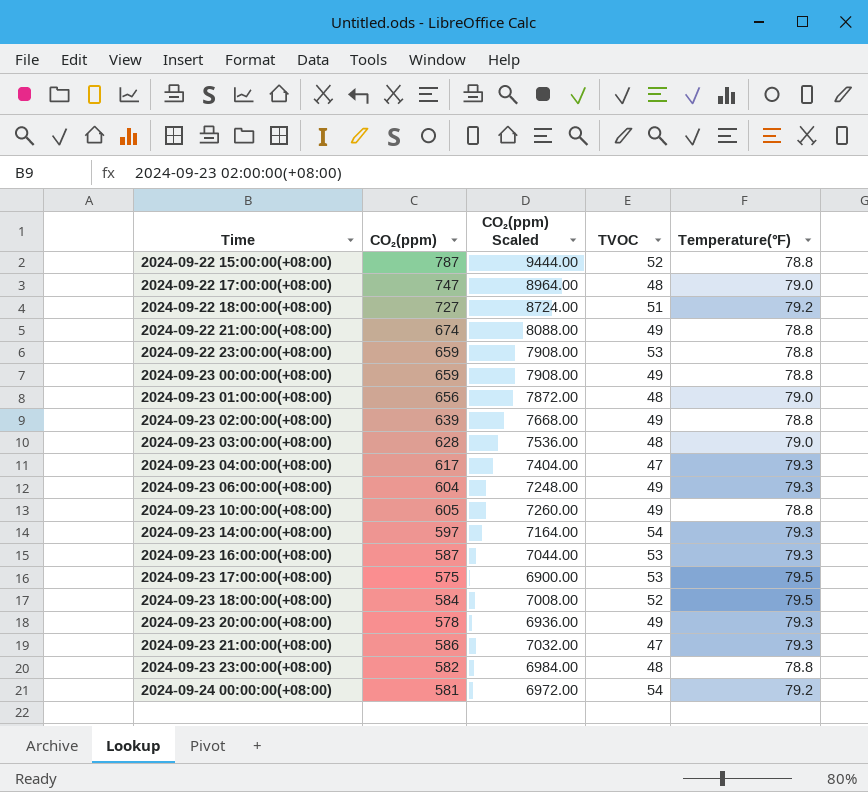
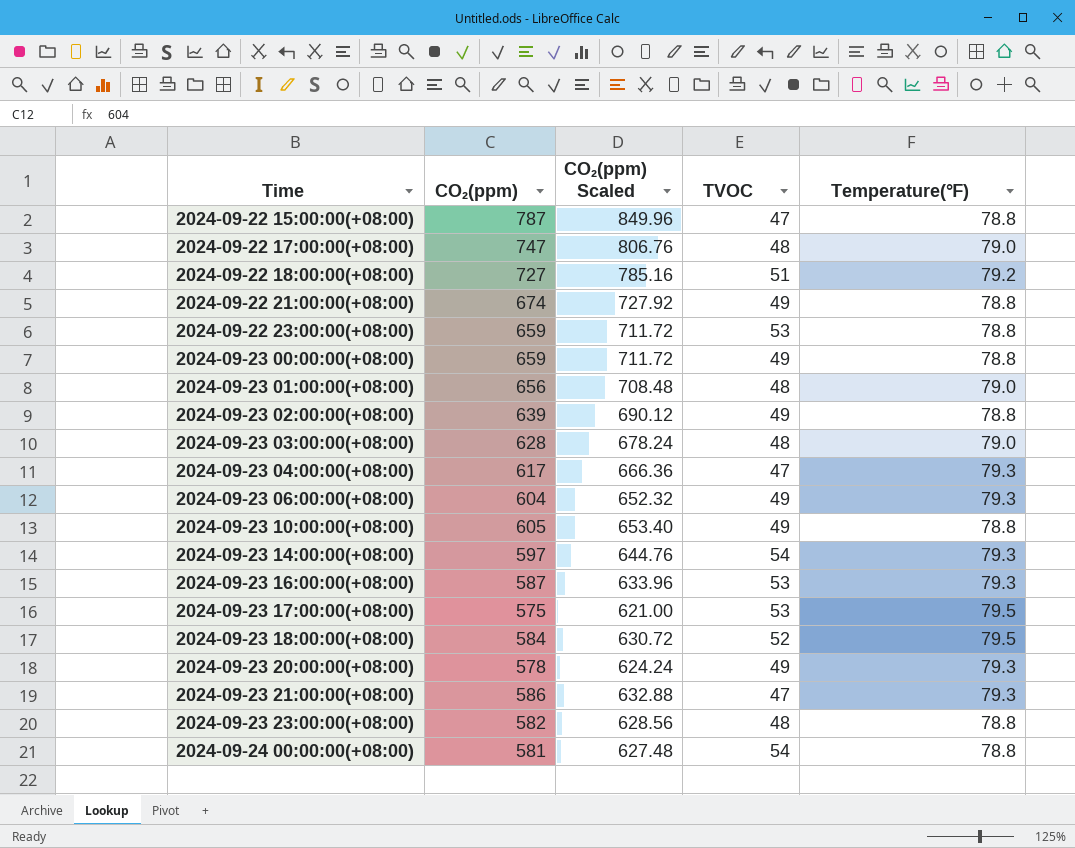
column CO₂(ppm) Scaled | formula: [CO₂(ppm)] * 12 -> [CO₂(ppm)] * 1.08
2024-09-22 15:00:00(+08:00) | TVOC: 52 -> 47
2024-09-24 00:00:00(+08:00) | Temperature(℉): 79.2 -> 78.8

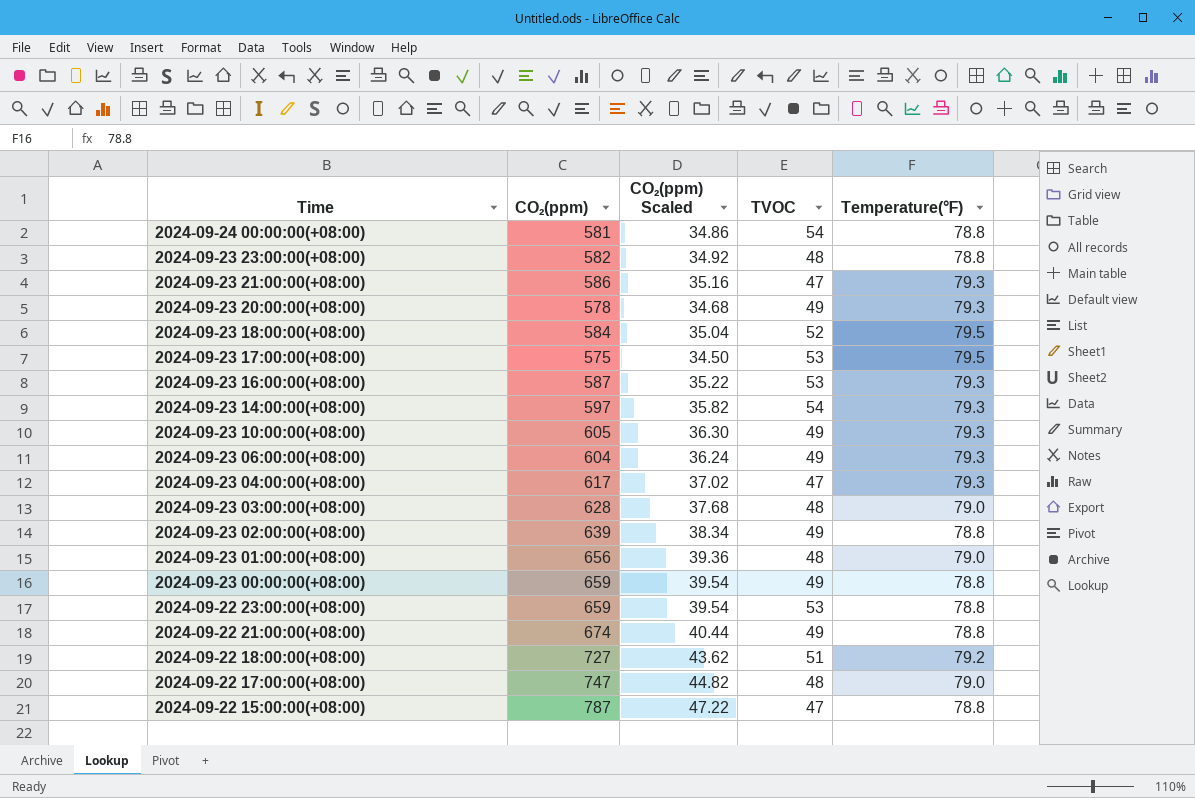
row order: Time ascending -> Time descending
column CO₂(ppm) Scaled | formula: [CO₂(ppm)] * 1.08 -> [CO₂(ppm)] * 0.06
2024-09-23 10:00:00(+08:00) | Temperature(℉): 78.8 -> 79.3

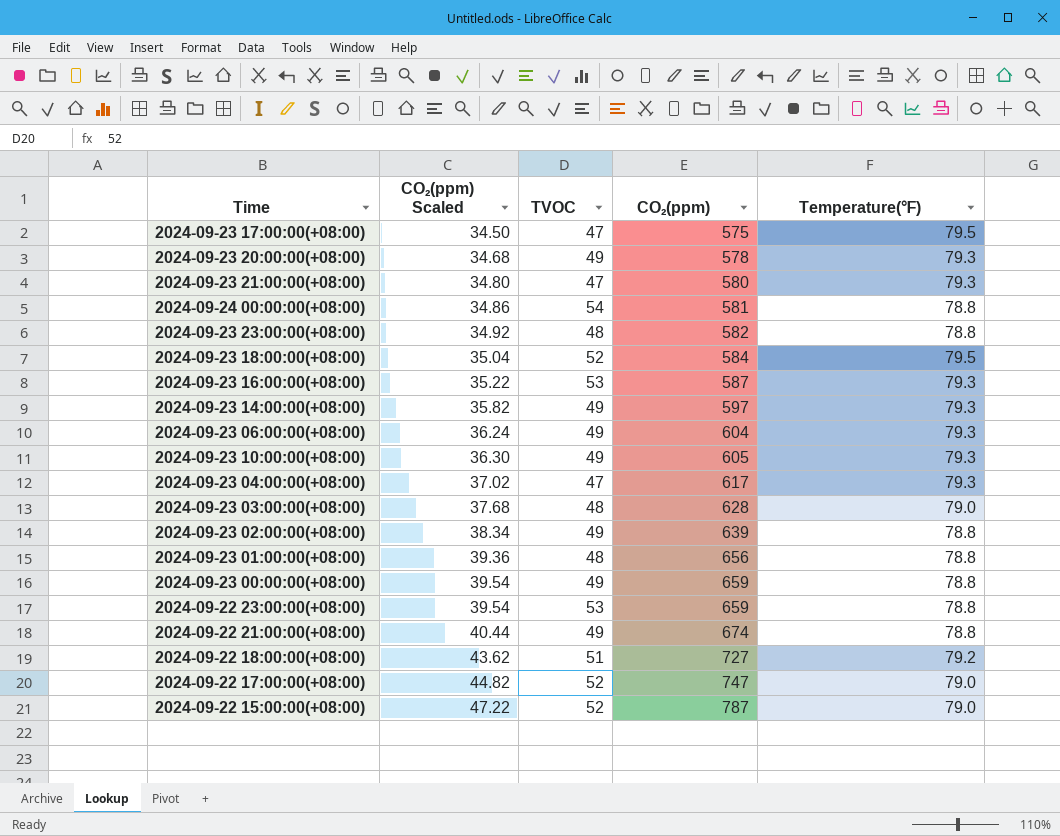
row order: Time descending -> CO₂(ppm) Scaled ascending
column CO₂(ppm) | position: 2 -> 4
2024-09-23 17:00:00(+08:00) | TVOC: 53 -> 47
2024-09-23 21:00:00(+08:00) | CO₂(ppm) Scaled: 35.16 -> 34.80
2024-09-23 21:00:00(+08:00) | CO₂(ppm): 586 -> 580
2024-09-23 14:00:00(+08:00) | TVOC: 54 -> 49
2024-09-23 01:00:00(+08:00) | Temperature(℉): 79.0 -> 78.8
2024-09-22 17:00:00(+08:00) | TVOC: 48 -> 52
2024-09-22 15:00:00(+08:00) | TVOC: 47 -> 52
2024-09-22 15:00:00(+08:00) | Temperature(℉): 78.8 -> 79.0

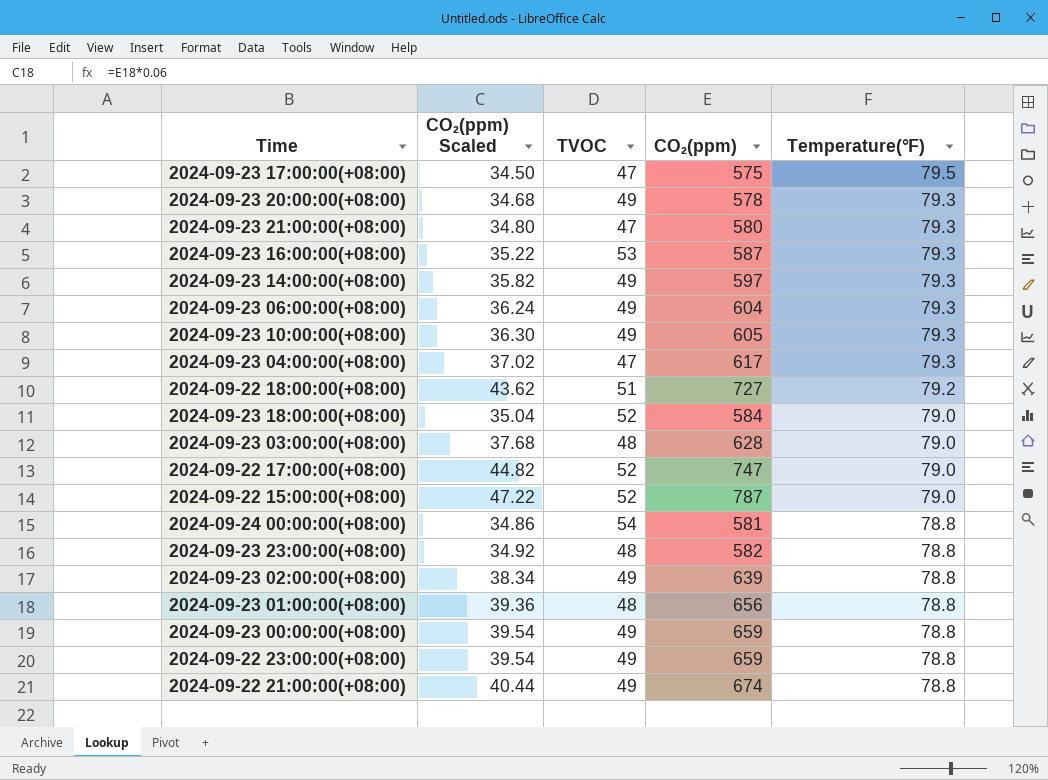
row order: CO₂(ppm) Scaled ascending -> Temperature(℉) descending
2024-09-23 18:00:00(+08:00) | Temperature(℉): 79.5 -> 79.0
2024-09-22 23:00:00(+08:00) | TVOC: 53 -> 49

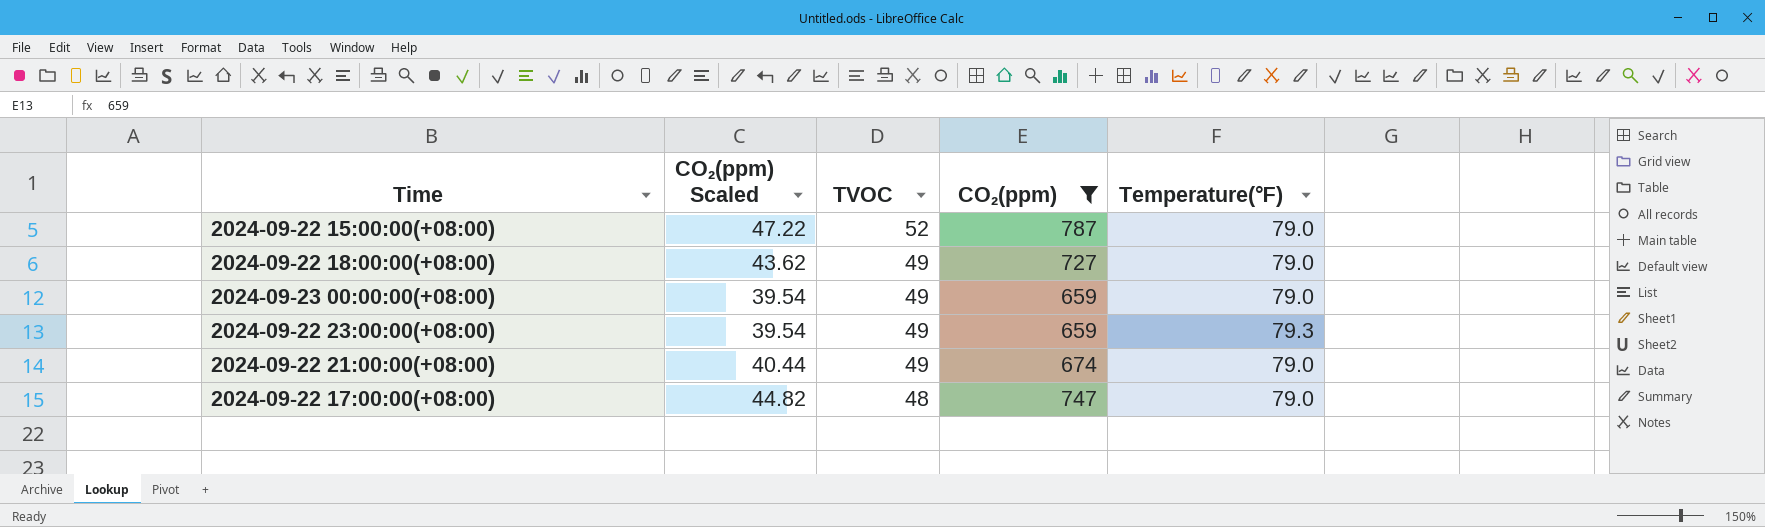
filter: none -> CO₂(ppm) >= 659
row order: Temperature(℉) descending -> TVOC descending
2024-09-22 18:00:00(+08:00) | TVOC: 51 -> 49
2024-09-22 18:00:00(+08:00) | Temperature(℉): 79.2 -> 79.0
2024-09-23 00:00:00(+08:00) | Temperature(℉): 78.8 -> 79.0
2024-09-22 23:00:00(+08:00) | Temperature(℉): 78.8 -> 79.3
2024-09-22 21:00:00(+08:00) | Temperature(℉): 78.8 -> 79.0
2024-09-22 17:00:00(+08:00) | TVOC: 52 -> 48

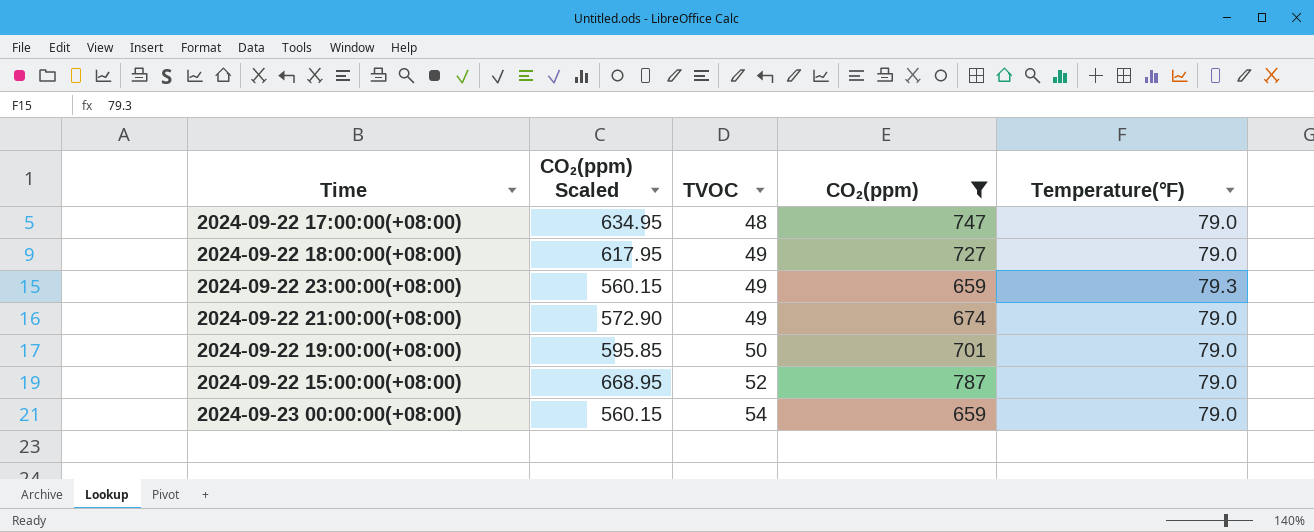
row order: TVOC descending -> TVOC ascending
column CO₂(ppm) Scaled | formula: [CO₂(ppm)] * 0.06 -> [CO₂(ppm)] * 0.85
row 2024-09-22 19:00:00(+08:00): none -> 595.85 | 50 | 701 | 79.0
2024-09-23 00:00:00(+08:00) | TVOC: 49 -> 54

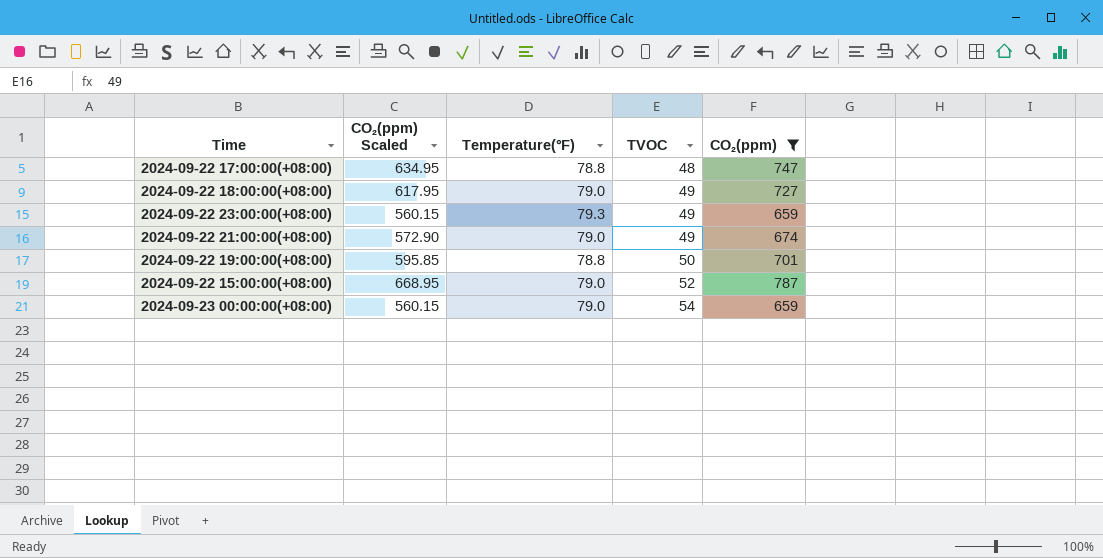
column Temperature(℉) | position: 5 -> 3
2024-09-22 17:00:00(+08:00) | Temperature(℉): 79.0 -> 78.8
2024-09-22 19:00:00(+08:00) | Temperature(℉): 79.0 -> 78.8

